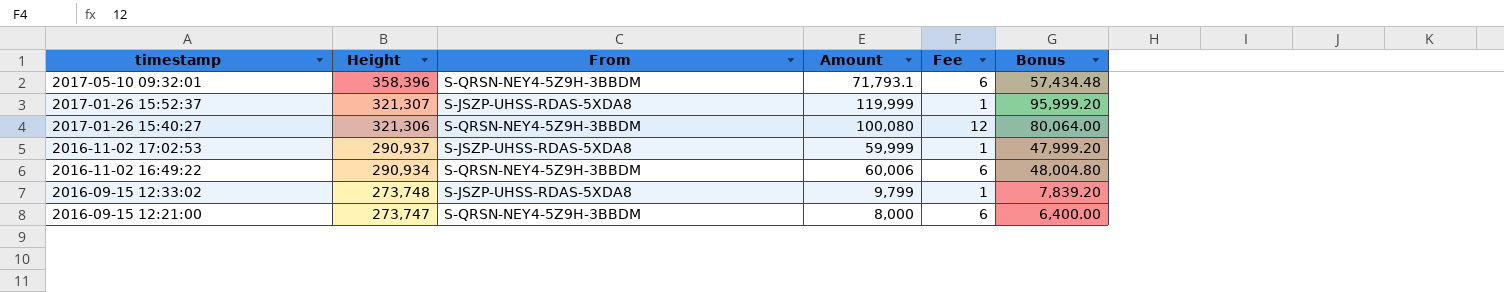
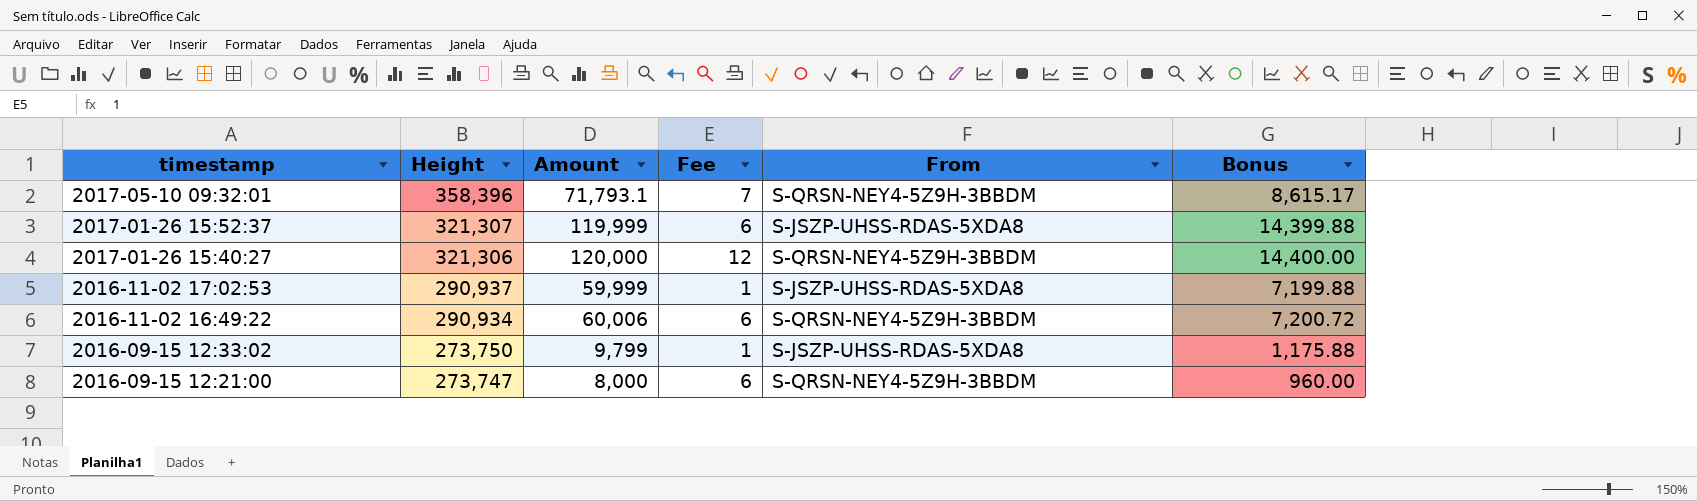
column From | position: 3 -> 5
column Bonus | formula: [Amount] * 0.8 -> [Amount] * 0.12
2017-05-10 09:32:01 | Fee: 6 -> 7
2017-01-26 15:52:37 | Fee: 1 -> 6
2017-01-26 15:40:27 | Amount: 100,080 -> 120,000
2016-09-15 12:33:02 | Height: 273,748 -> 273,750

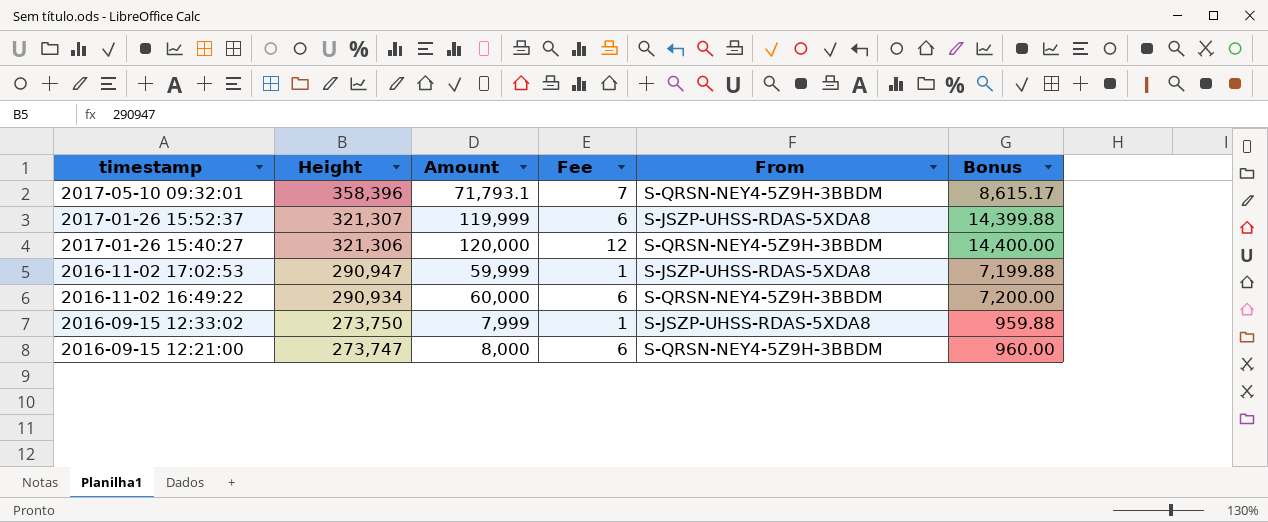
2016-11-02 17:02:53 | Height: 290,937 -> 290,947
2016-11-02 16:49:22 | Amount: 60,006 -> 60,000
2016-11-02 16:49:22 | Bonus: 7,200.72 -> 7,200.00
2016-09-15 12:33:02 | Amount: 9,799 -> 7,999
2016-09-15 12:33:02 | Bonus: 1,175.88 -> 959.88

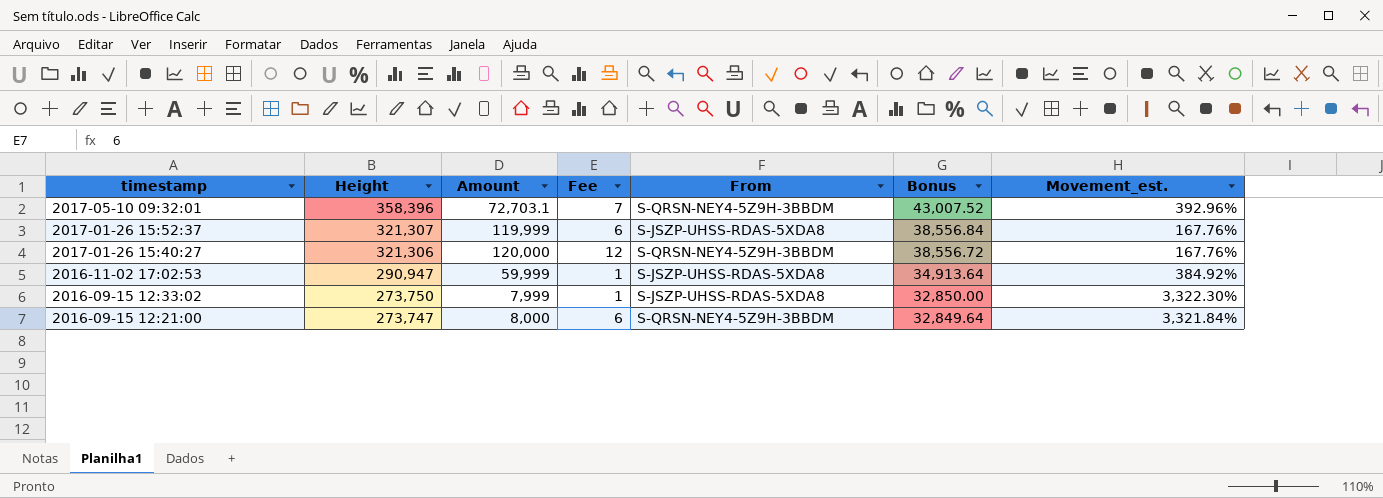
column Bonus | formula: [Amount] * 0.12 -> [Height] * 0.12
column Movement_est. | formula: none -> ([Height] - [Amount]) / [Amount]
row 2016-11-02 16:49:22: 290,934 | 60,000 | 6 | S-QRSN-NEY4-5Z9H-3BBDM | 7,200.00 -> none
2017-05-10 09:32:01 | Amount: 71,793.1 -> 72,703.1

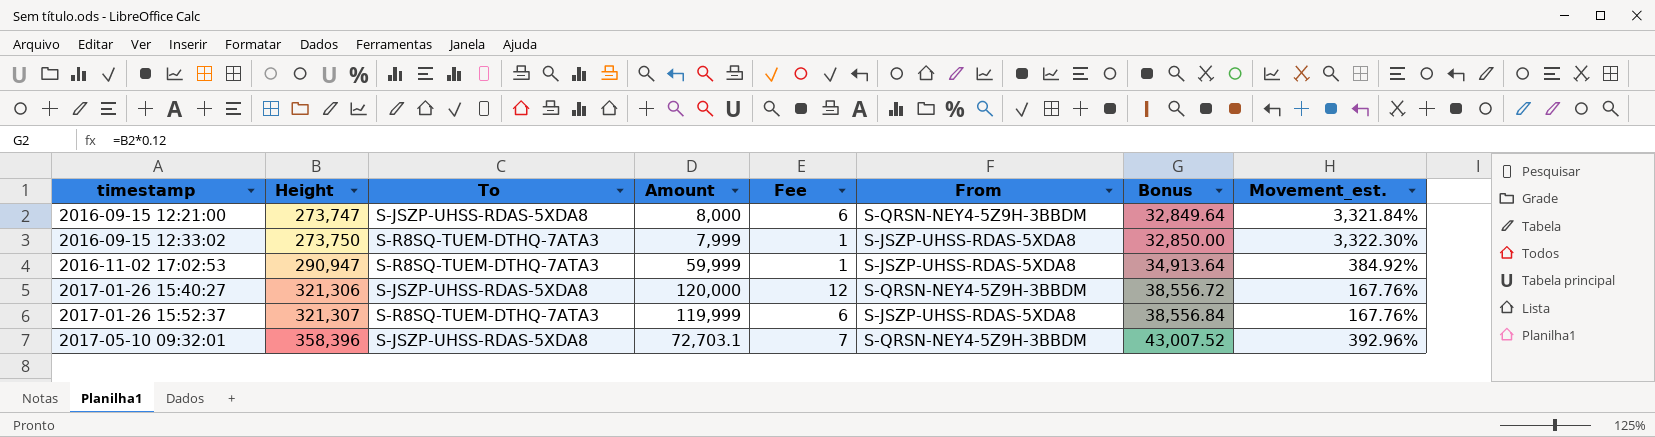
row order: timestamp descending -> timestamp ascending
column To | position: none -> 3

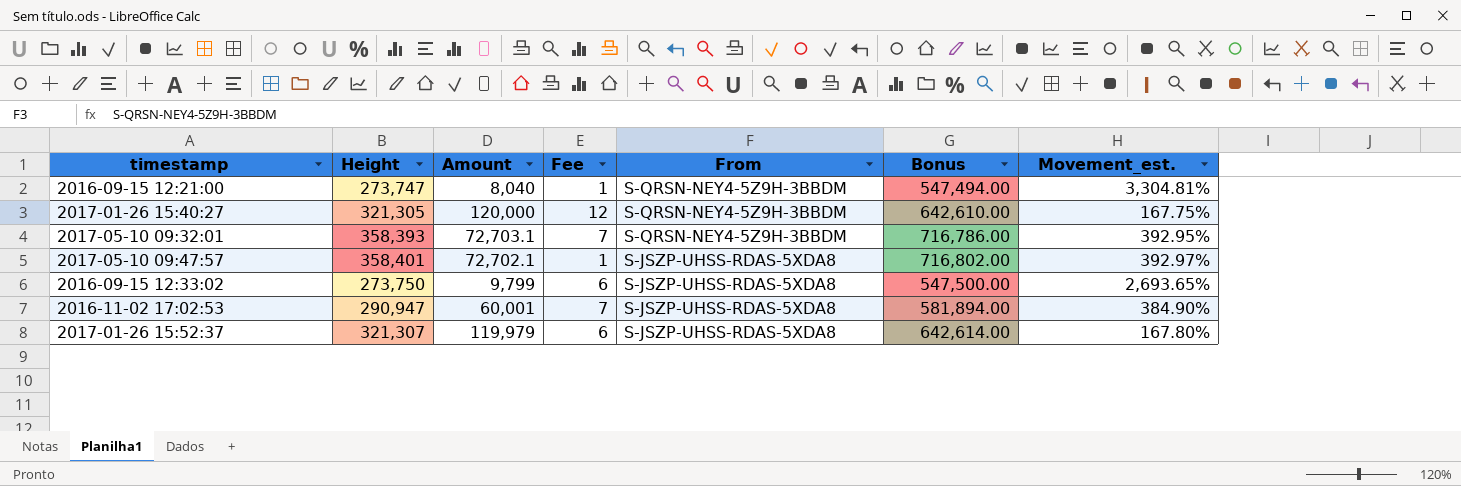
row order: timestamp ascending -> From descending
column To | position: 3 -> none
column Bonus | formula: [Height] * 0.12 -> [Height] * 2
2016-09-15 12:21:00 | Amount: 8,000 -> 8,040
2016-09-15 12:21:00 | Fee: 6 -> 1
2016-09-15 12:21:00 | Movement_est.: 3,321.84% -> 3,304.81%
2017-01-26 15:40:27 | Height: 321,306 -> 321,305
2017-01-26 15:40:27 | Movement_est.: 167.76% -> 167.75%
2017-05-10 09:32:01 | Height: 358,396 -> 358,393
2017-05-10 09:32:01 | Movement_est.: 392.96% -> 392.95%
row 2017-05-10 09:47:57: none -> 358,401 | 72,702.1 | 1 | S-JSZP-UHSS-RDAS-5XDA8 | 716,802.00 | 392.97%
2016-09-15 12:33:02 | Amount: 7,999 -> 9,799
2016-09-15 12:33:02 | Fee: 1 -> 6
2016-09-15 12:33:02 | Movement_est.: 3,322.30% -> 2,693.65%
2016-11-02 17:02:53 | Amount: 59,999 -> 60,001
2016-11-02 17:02:53 | Fee: 1 -> 7
2016-11-02 17:02:53 | Movement_est.: 384.92% -> 384.90%
2017-01-26 15:52:37 | Amount: 119,999 -> 119,979
2017-01-26 15:52:37 | Movement_est.: 167.76% -> 167.80%

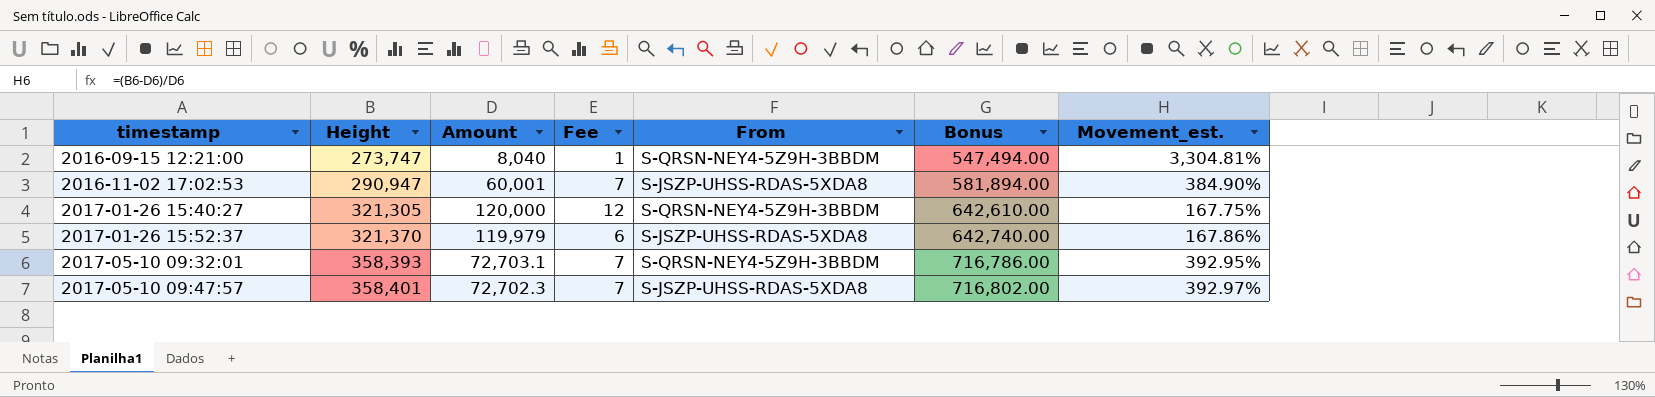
row order: From descending -> timestamp ascending
row 2016-09-15 12:33:02: 273,750 | 9,799 | 6 | S-JSZP-UHSS-RDAS-5XDA8 | 547,500.00 | 2,693.65% -> none
2017-01-26 15:52:37 | Height: 321,307 -> 321,370
2017-01-26 15:52:37 | Bonus: 642,614.00 -> 642,740.00
2017-01-26 15:52:37 | Movement_est.: 167.80% -> 167.86%
2017-05-10 09:47:57 | Amount: 72,702.1 -> 72,702.3
2017-05-10 09:47:57 | Fee: 1 -> 7

